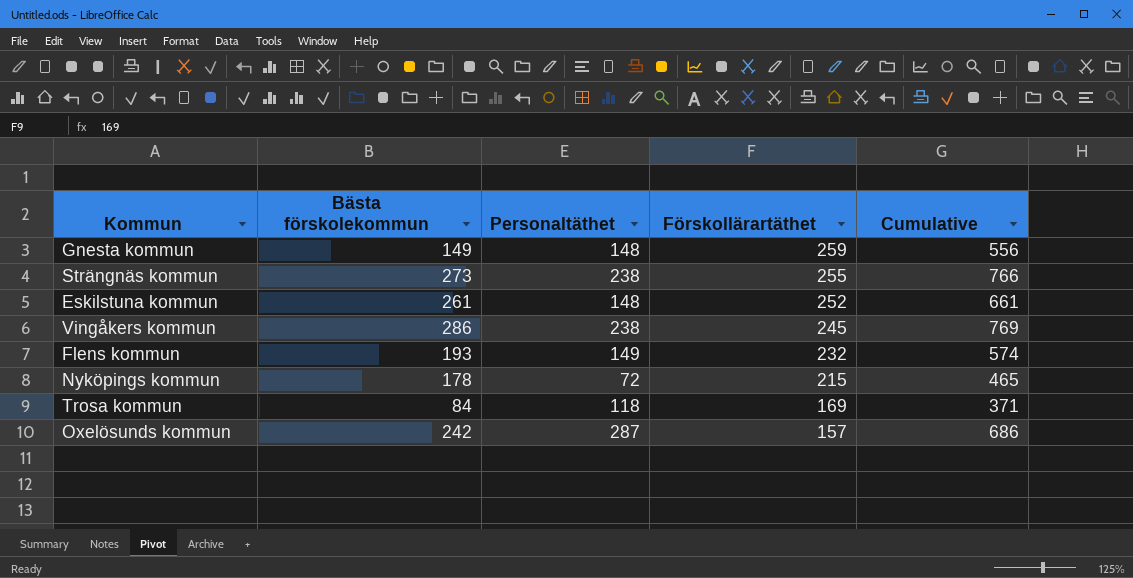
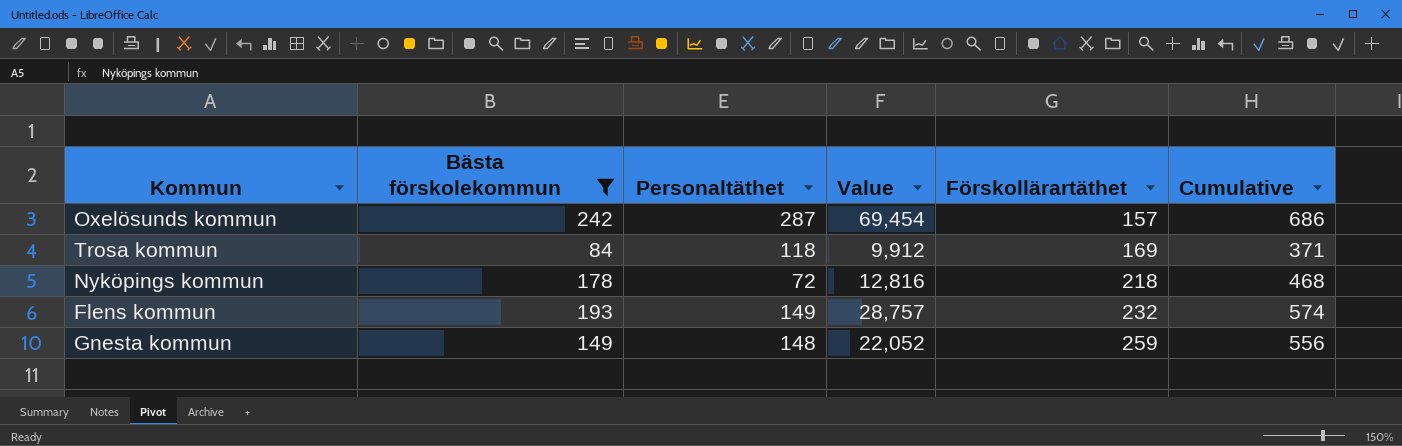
filter: none -> Bästa förskolekommun <= 242
row order: Förskollärartäthet descending -> Förskollärartäthet ascending
column Value | formula: none -> [Bästa förskolekommun] * [Personaltäthet]
Nyköpings kommun | Förskollärartäthet: 215 -> 218
Nyköpings kommun | Cumulative: 465 -> 468

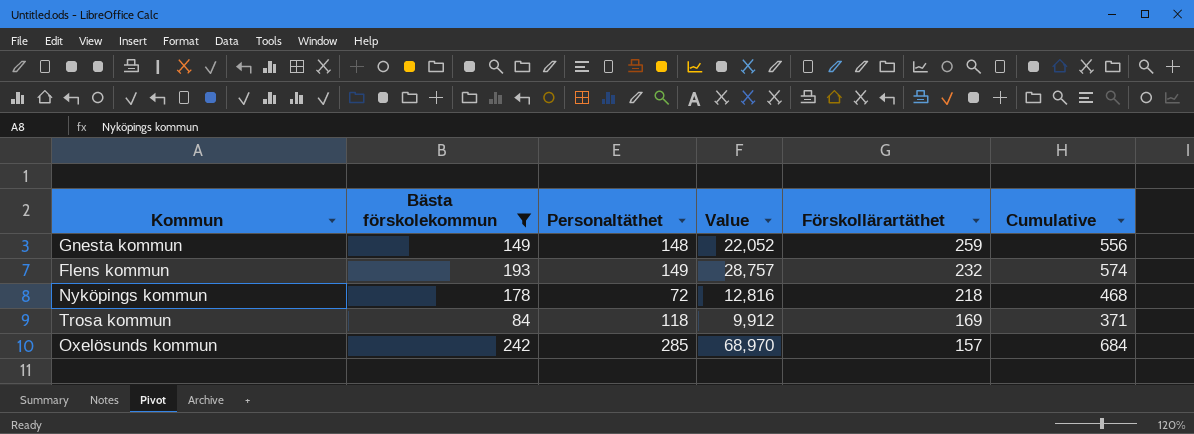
row order: Förskollärartäthet ascending -> Förskollärartäthet descending
Oxelösunds kommun | Personaltäthet: 287 -> 285
Oxelösunds kommun | Value: 69,454 -> 68,970
Oxelösunds kommun | Cumulative: 686 -> 684

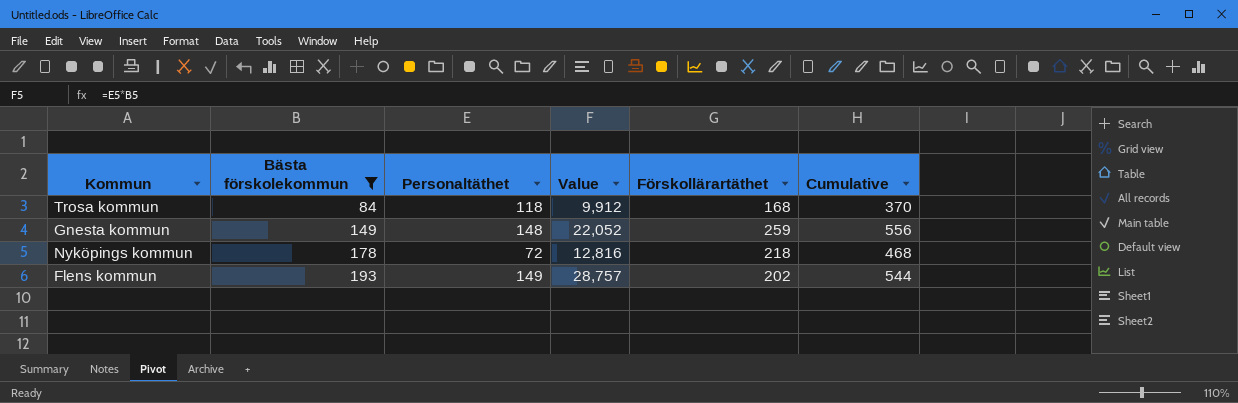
row order: Förskollärartäthet descending -> Bästa förskolekommun ascending
row Oxelösunds kommun: 242 | 285 | 68,970 | 157 | 684 -> none
Trosa kommun | Förskollärartäthet: 169 -> 168
Trosa kommun | Cumulative: 371 -> 370
Flens kommun | Förskollärartäthet: 232 -> 202
Flens kommun | Cumulative: 574 -> 544

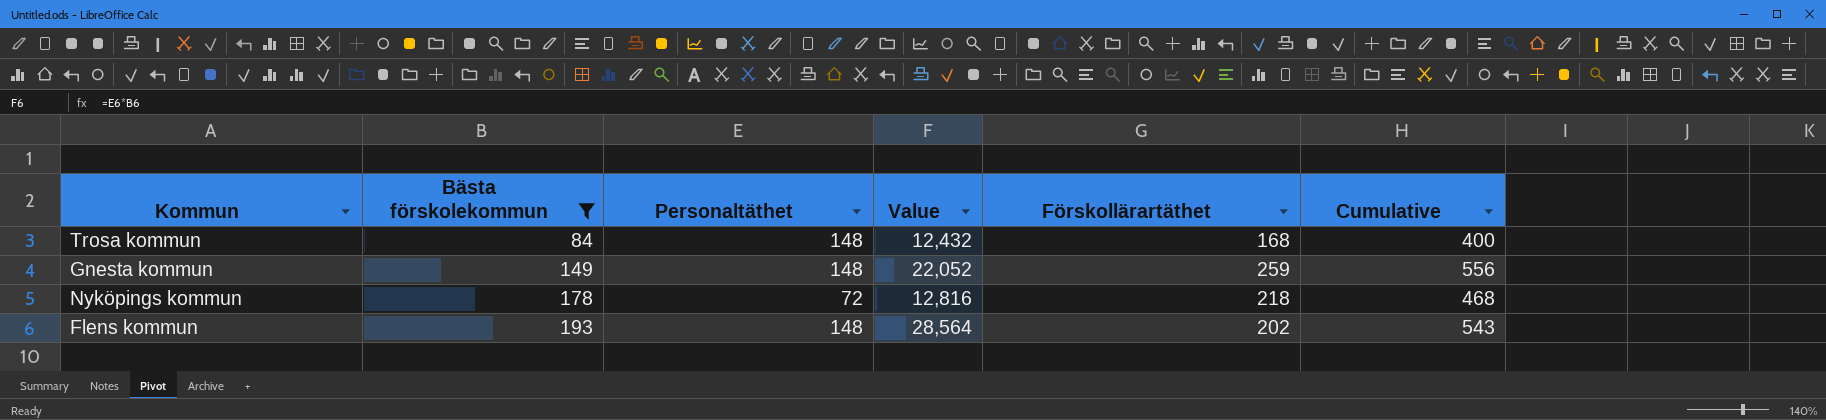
Trosa kommun | Personaltäthet: 118 -> 148
Trosa kommun | Value: 9,912 -> 12,432
Trosa kommun | Cumulative: 370 -> 400
Flens kommun | Personaltäthet: 149 -> 148
Flens kommun | Value: 28,757 -> 28,564
Flens kommun | Cumulative: 544 -> 543

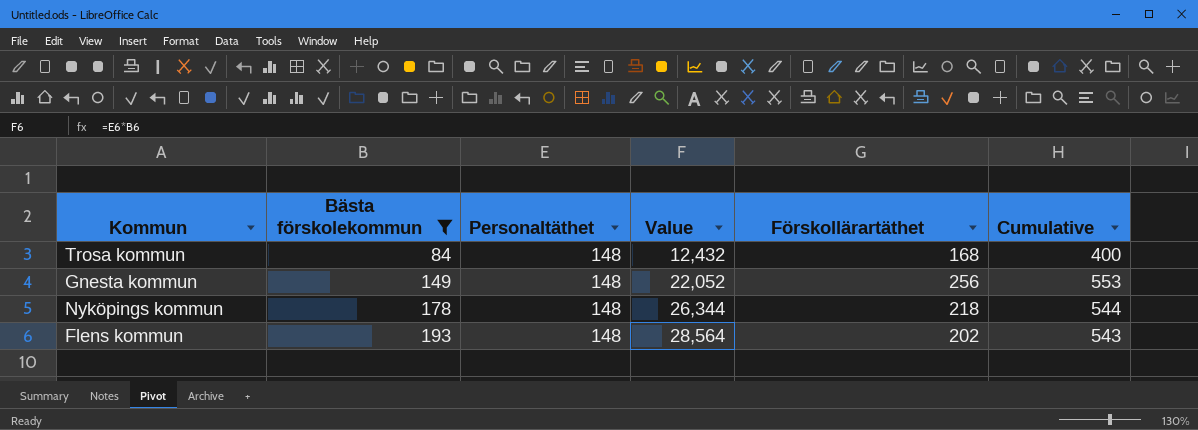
Gnesta kommun | Förskollärartäthet: 259 -> 256
Gnesta kommun | Cumulative: 556 -> 553
Nyköpings kommun | Personaltäthet: 72 -> 148
Nyköpings kommun | Value: 12,816 -> 26,344
Nyköpings kommun | Cumulative: 468 -> 544

